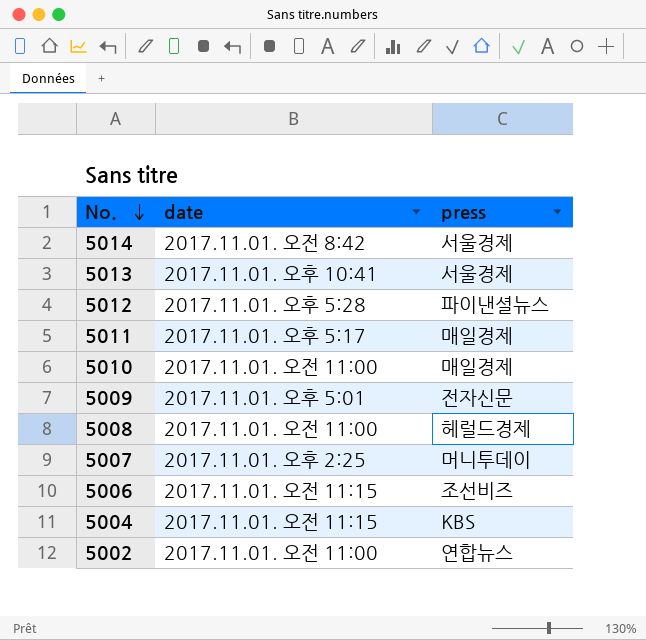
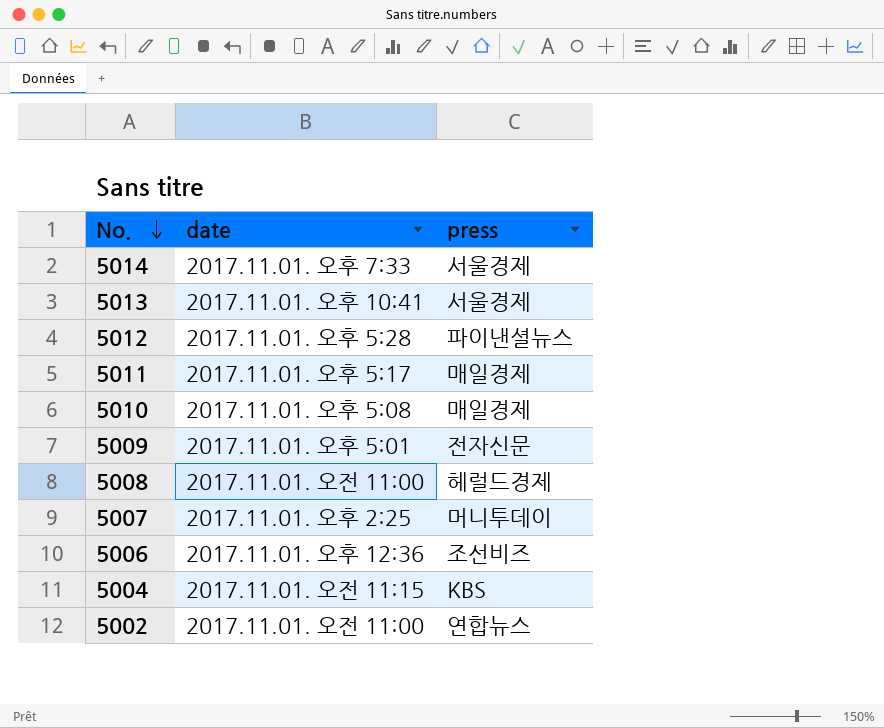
5014 | date: 2017.11.01. 오전 8:42 -> 2017.11.01. 오후 7:33
5010 | date: 2017.11.01. 오전 11:00 -> 2017.11.01. 오후 5:08
5006 | date: 2017.11.01. 오전 11:15 -> 2017.11.01. 오후 12:36

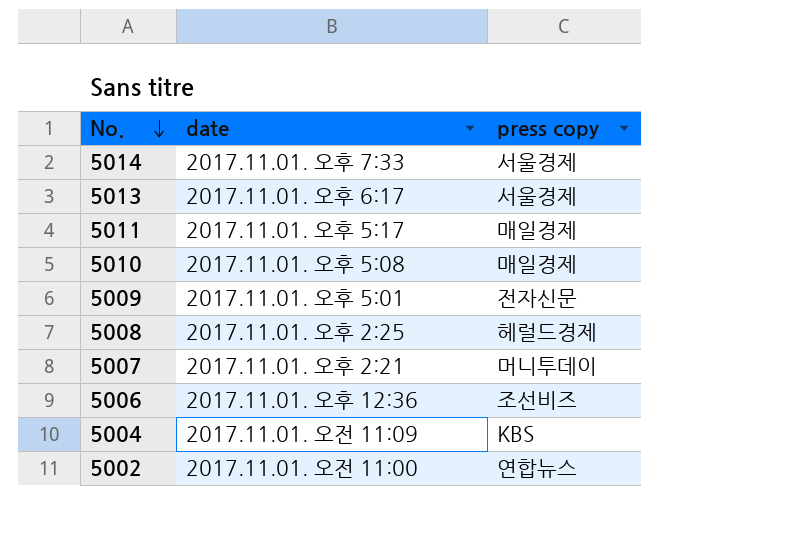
column name: press -> press copy
row 5012: 2017.11.01. 오후 5:28 | 파이낸셜뉴스 -> none
5013 | date: 2017.11.01. 오후 10:41 -> 2017.11.01. 오후 6:17
5008 | date: 2017.11.01. 오전 11:00 -> 2017.11.01. 오후 2:25
5007 | date: 2017.11.01. 오후 2:25 -> 2017.11.01. 오후 2:21
5004 | date: 2017.11.01. 오전 11:15 -> 2017.11.01. 오전 11:09

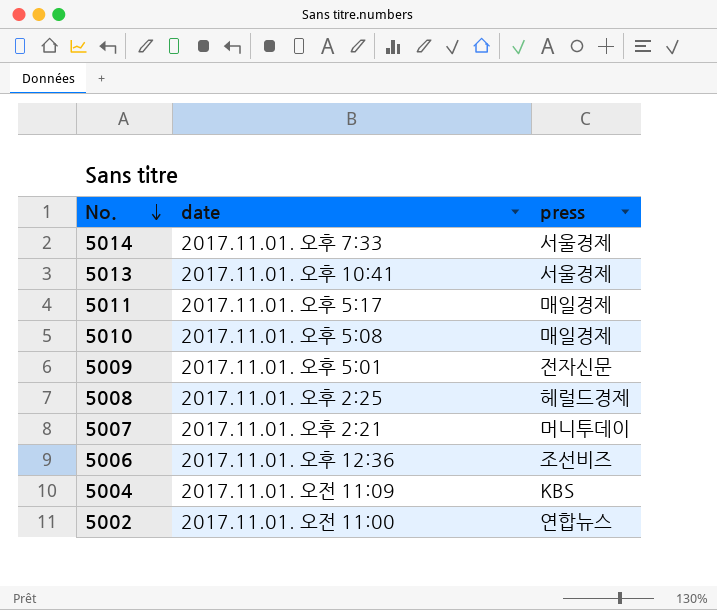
column name: press copy -> press
5013 | date: 2017.11.01. 오후 6:17 -> 2017.11.01. 오후 10:41

